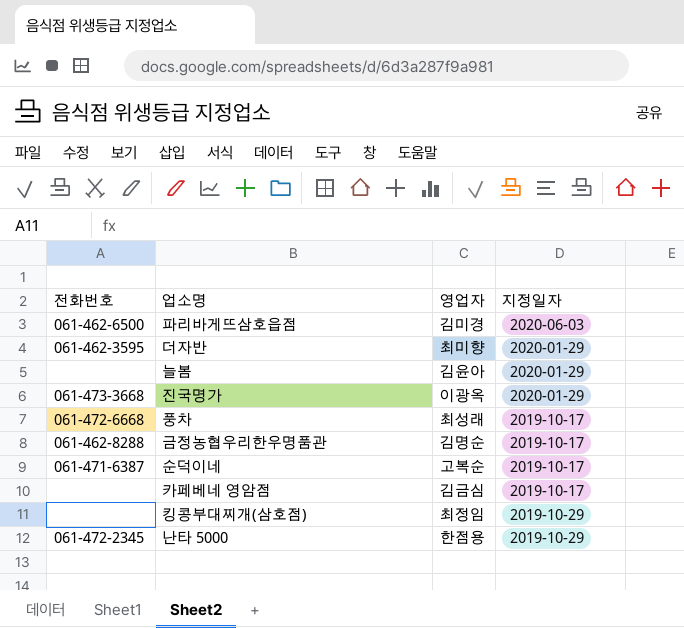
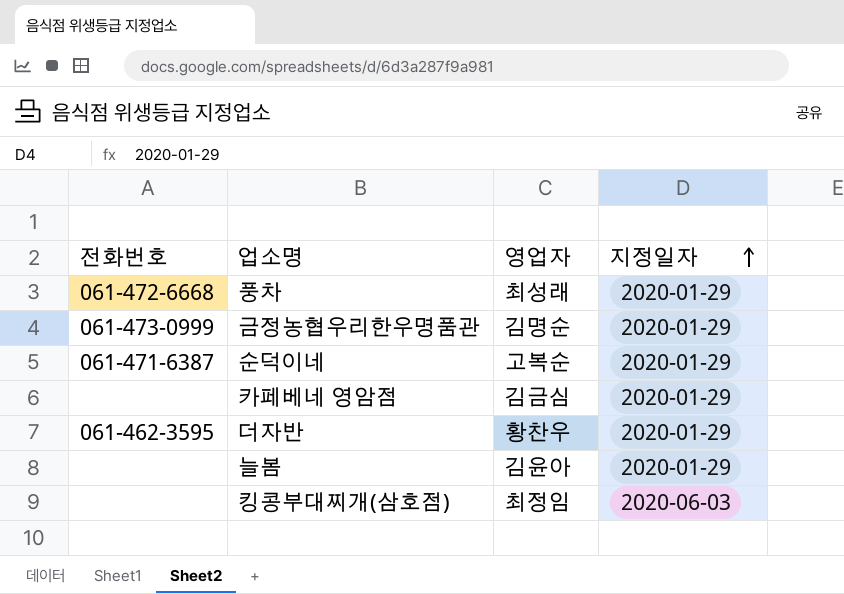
row order: none -> 지정일자 ascending
row 파리바게뜨삼호읍점: 061-462-6500 | 김미경 | 2020-06-03 -> none
row 진국명가: 061-473-3668 | 이광옥 | 2020-01-29 -> none
row 난타 5000: 061-472-2345 | 한점용 | 2019-10-29 -> none
풍차 | 지정일자: 2019-10-17 -> 2020-01-29
금정농협우리한우명품관 | 전화번호: 061-462-8288 -> 061-473-0999
금정농협우리한우명품관 | 지정일자: 2019-10-17 -> 2020-01-29
순덕이네 | 지정일자: 2019-10-17 -> 2020-01-29
카페베네 영암점 | 지정일자: 2019-10-17 -> 2020-01-29
더자반 | 영업자: 최미향 -> 황찬우
킹콩부대찌개(삼호점) | 지정일자: 2019-10-29 -> 2020-06-03

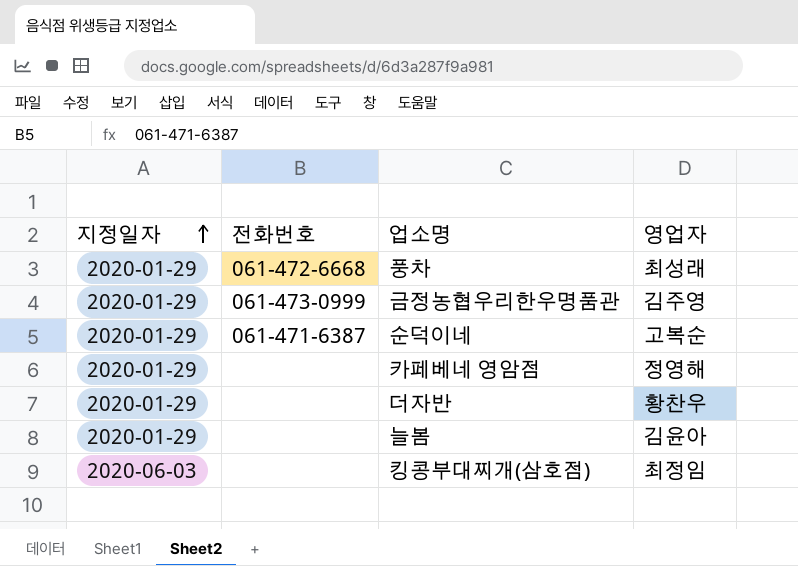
column 지정일자 | position: 4 -> 1
금정농협우리한우명품관 | 영업자: 김명순 -> 김주영
카페베네 영암점 | 영업자: 김금심 -> 정영해
더자반 | 전화번호: 061-462-3595 -> none

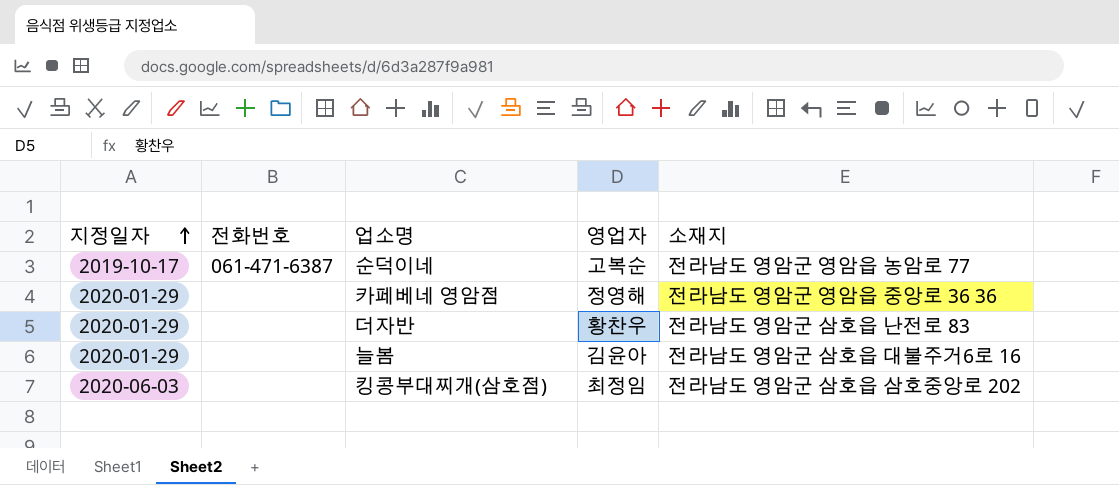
column 소재지 | position: none -> 5
row 풍차: 2020-01-29 | 061-472-6668 | 최성래 -> none
row 금정농협우리한우명품관: 2020-01-29 | 061-473-0999 | 김주영 -> none
순덕이네 | 지정일자: 2020-01-29 -> 2019-10-17

